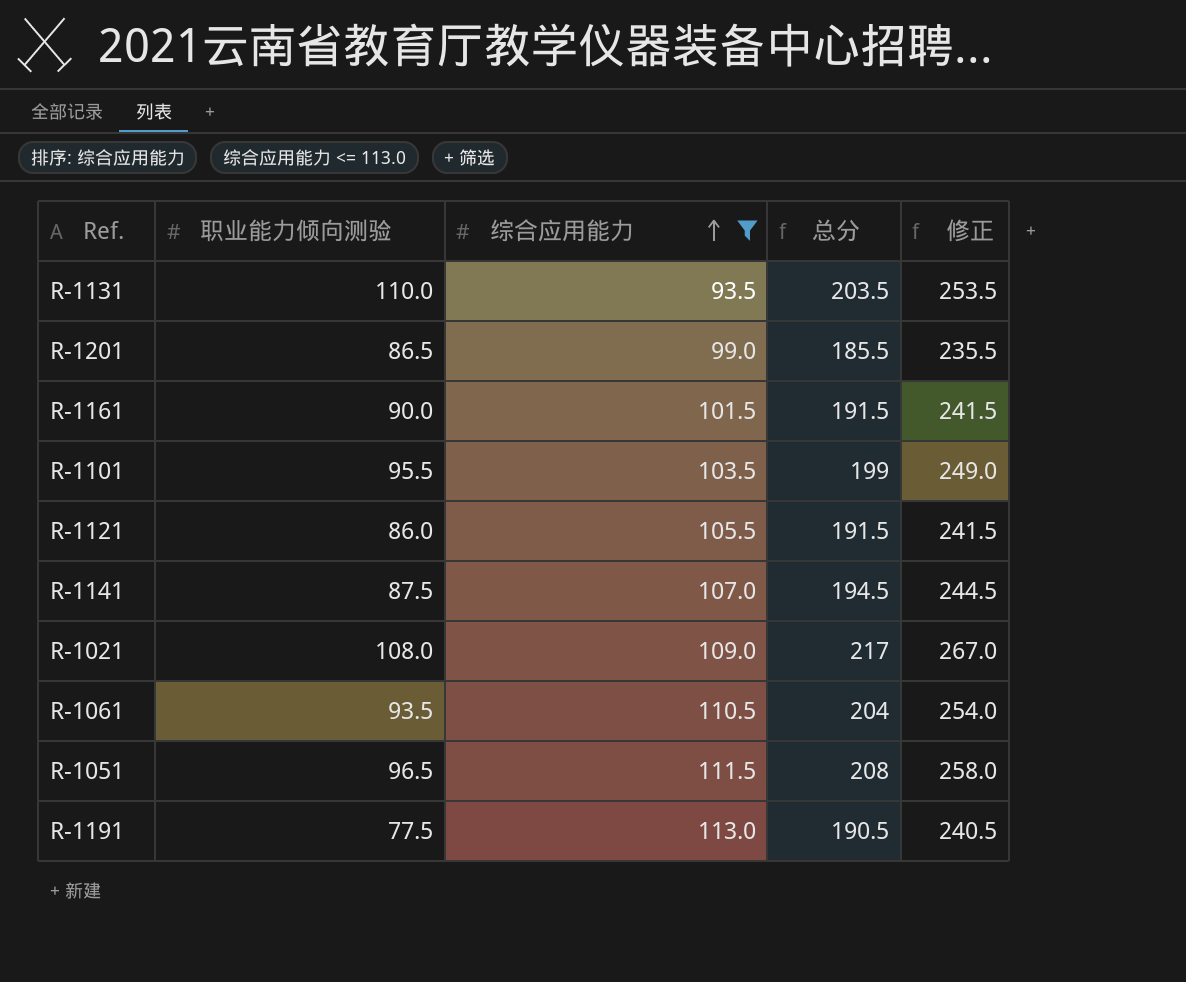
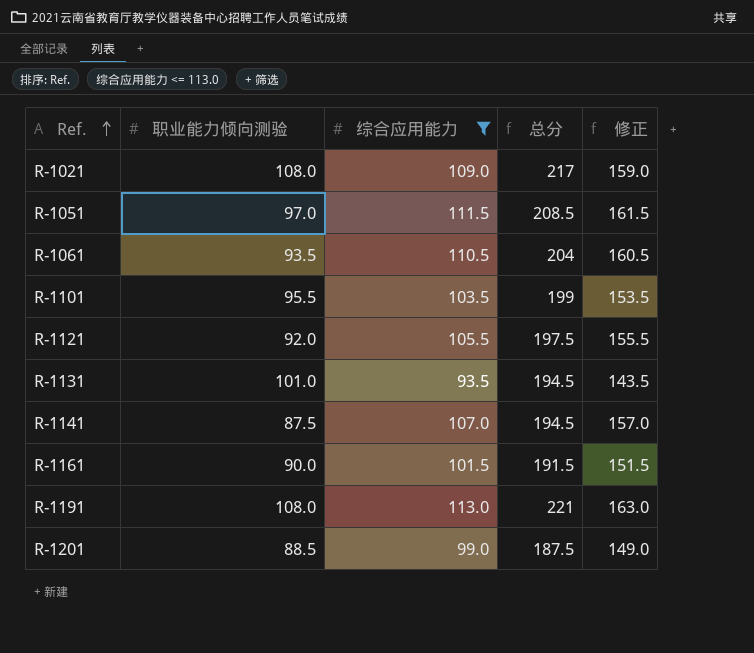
row order: 综合应用能力 ascending -> Ref. ascending
column 修正 | formula: [总分] + 50 -> [综合应用能力] + 50
R-1051 | 职业能力倾向测验: 96.5 -> 97.0
R-1051 | 总分: 208 -> 208.5
R-1121 | 职业能力倾向测验: 86.0 -> 92.0
R-1121 | 总分: 191.5 -> 197.5
R-1131 | 职业能力倾向测验: 110.0 -> 101.0
R-1131 | 总分: 203.5 -> 194.5
R-1191 | 职业能力倾向测验: 77.5 -> 108.0
R-1191 | 总分: 190.5 -> 221
R-1201 | 职业能力倾向测验: 86.5 -> 88.5
R-1201 | 总分: 185.5 -> 187.5

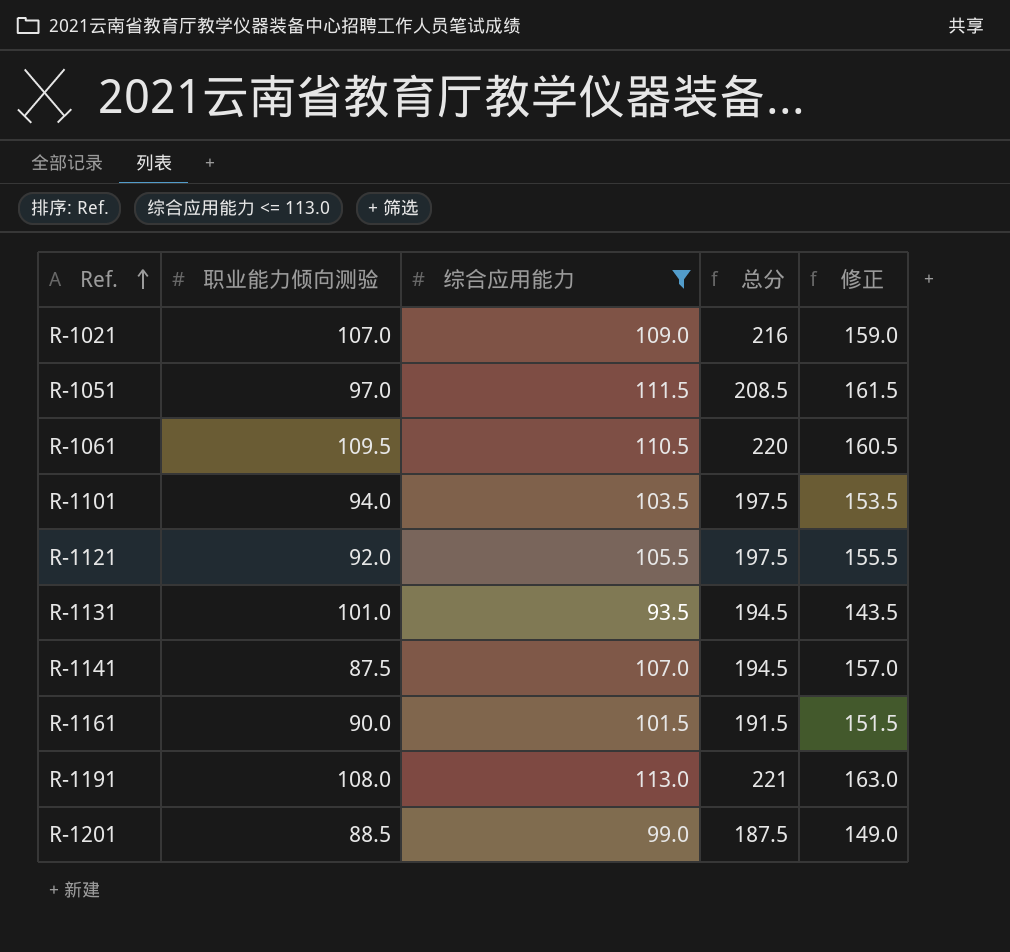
R-1021 | 职业能力倾向测验: 108.0 -> 107.0
R-1021 | 总分: 217 -> 216
R-1061 | 职业能力倾向测验: 93.5 -> 109.5
R-1061 | 总分: 204 -> 220
R-1101 | 职业能力倾向测验: 95.5 -> 94.0
R-1101 | 总分: 199 -> 197.5

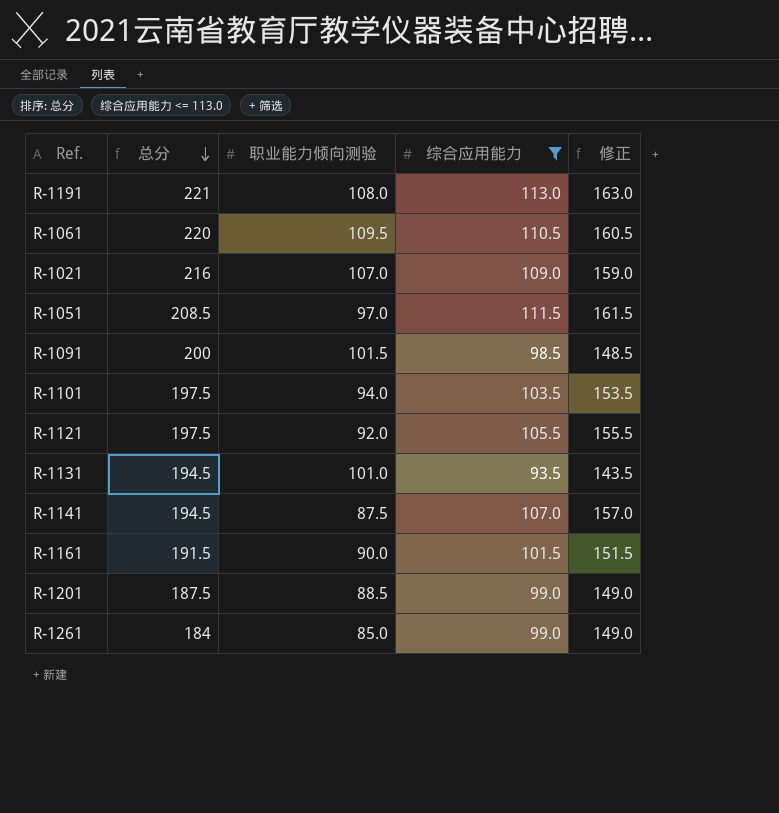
row order: Ref. ascending -> 总分 descending
column 总分 | position: 4 -> 2
row R-1091: none -> 200 | 101.5 | 98.5 | 148.5
row R-1261: none -> 184 | 85.0 | 99.0 | 149.0

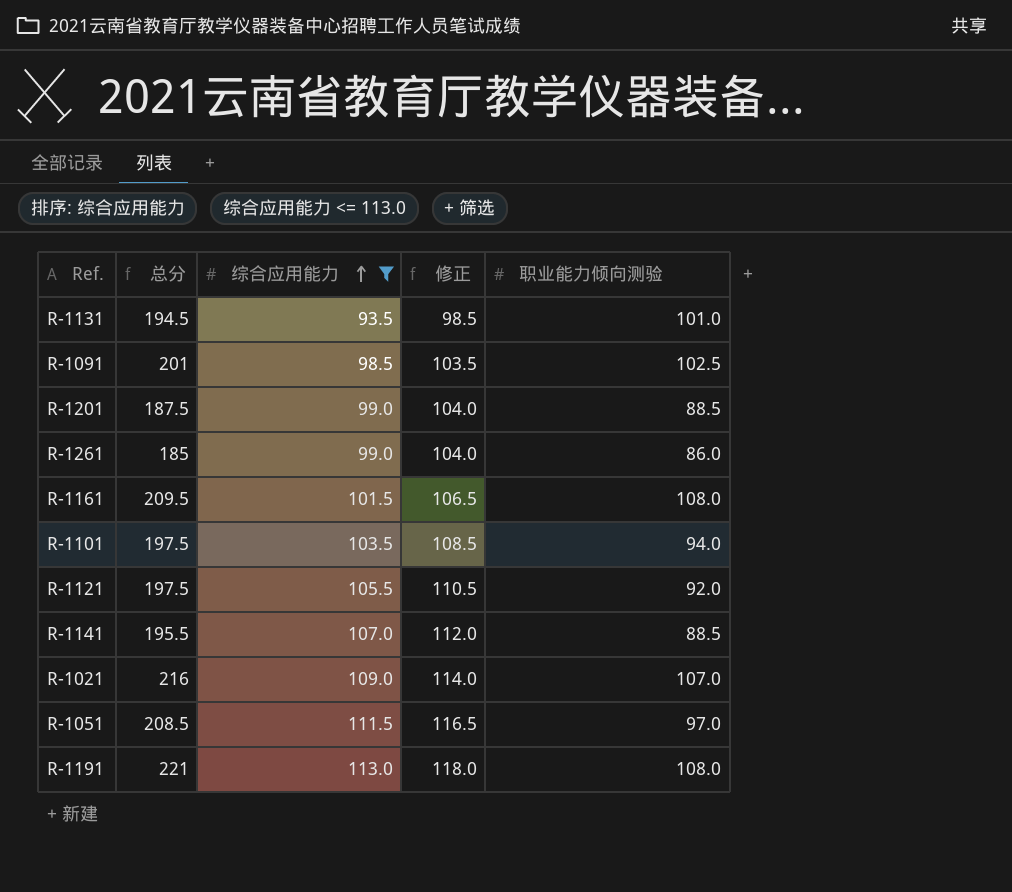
row order: 总分 descending -> 综合应用能力 ascending
column 修正 | formula: [综合应用能力] + 50 -> [综合应用能力] + 5
column 职业能力倾向测验 | position: 3 -> 5
row R-1061: 220 | 109.5 | 110.5 | 160.5 -> none
R-1091 | 总分: 200 -> 201
R-1091 | 职业能力倾向测验: 101.5 -> 102.5
R-1261 | 总分: 184 -> 185
R-1261 | 职业能力倾向测验: 85.0 -> 86.0
R-1161 | 总分: 191.5 -> 209.5
R-1161 | 职业能力倾向测验: 90.0 -> 108.0
R-1141 | 总分: 194.5 -> 195.5
R-1141 | 职业能力倾向测验: 87.5 -> 88.5

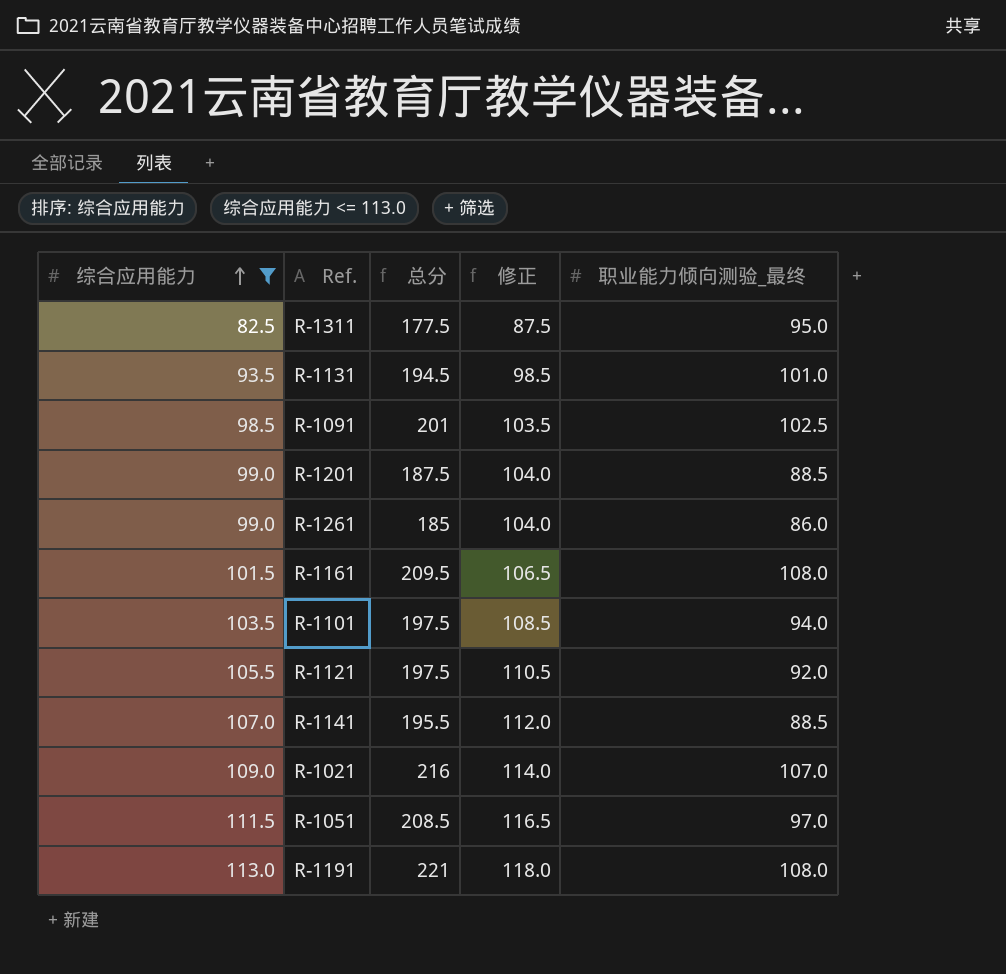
column 综合应用能力 | position: 3 -> 1
column name: 职业能力倾向测验 -> 职业能力倾向测验_最终
row R-1311: none -> 82.5 | 177.5 | 87.5 | 95.0

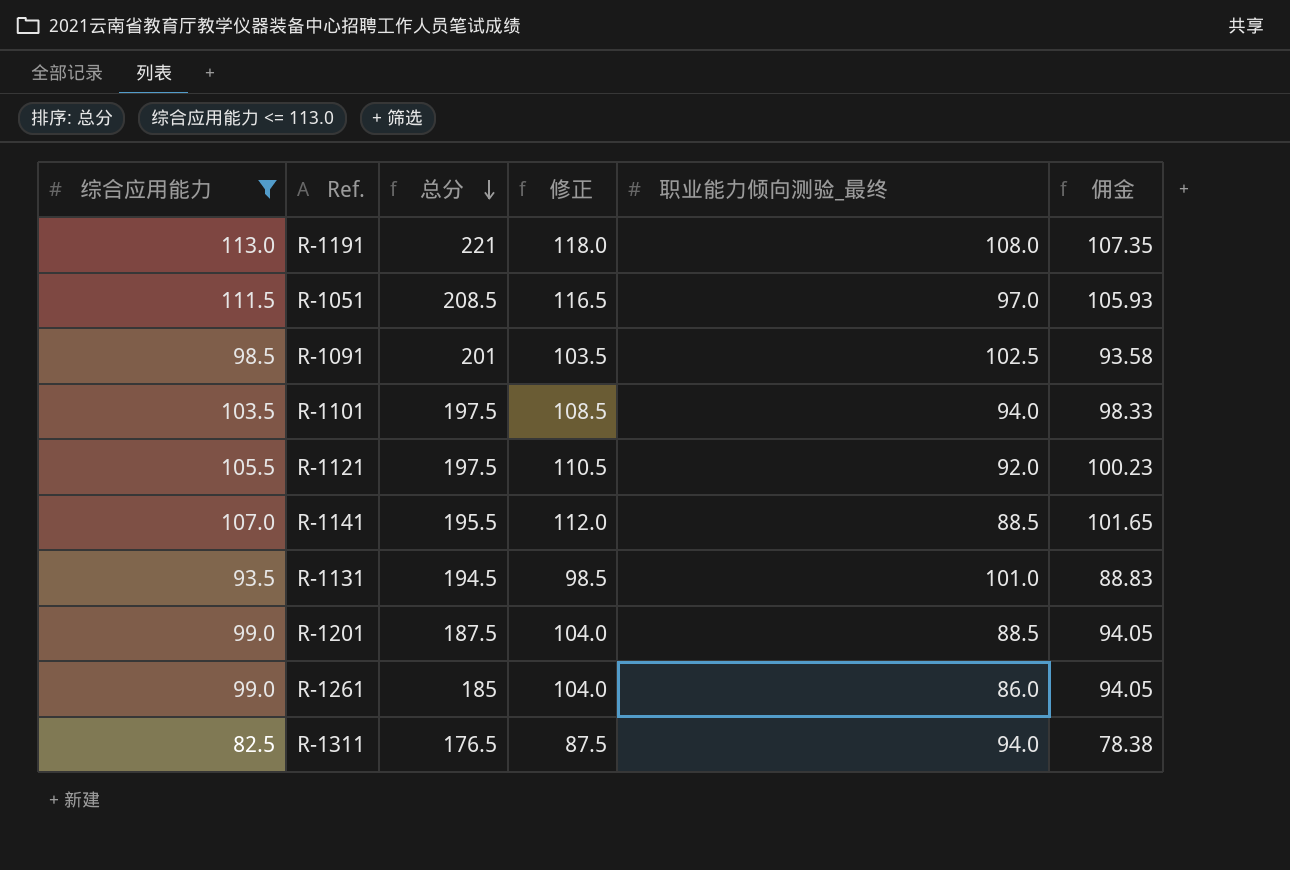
row order: 综合应用能力 ascending -> 总分 descending
column 佣金 | formula: none -> [综合应用能力] * 0.95
row R-1161: 101.5 | 209.5 | 106.5 | 108.0 -> none
row R-1021: 109.0 | 216 | 114.0 | 107.0 -> none
R-1311 | 总分: 177.5 -> 176.5
R-1311 | 职业能力倾向测验_最终: 95.0 -> 94.0

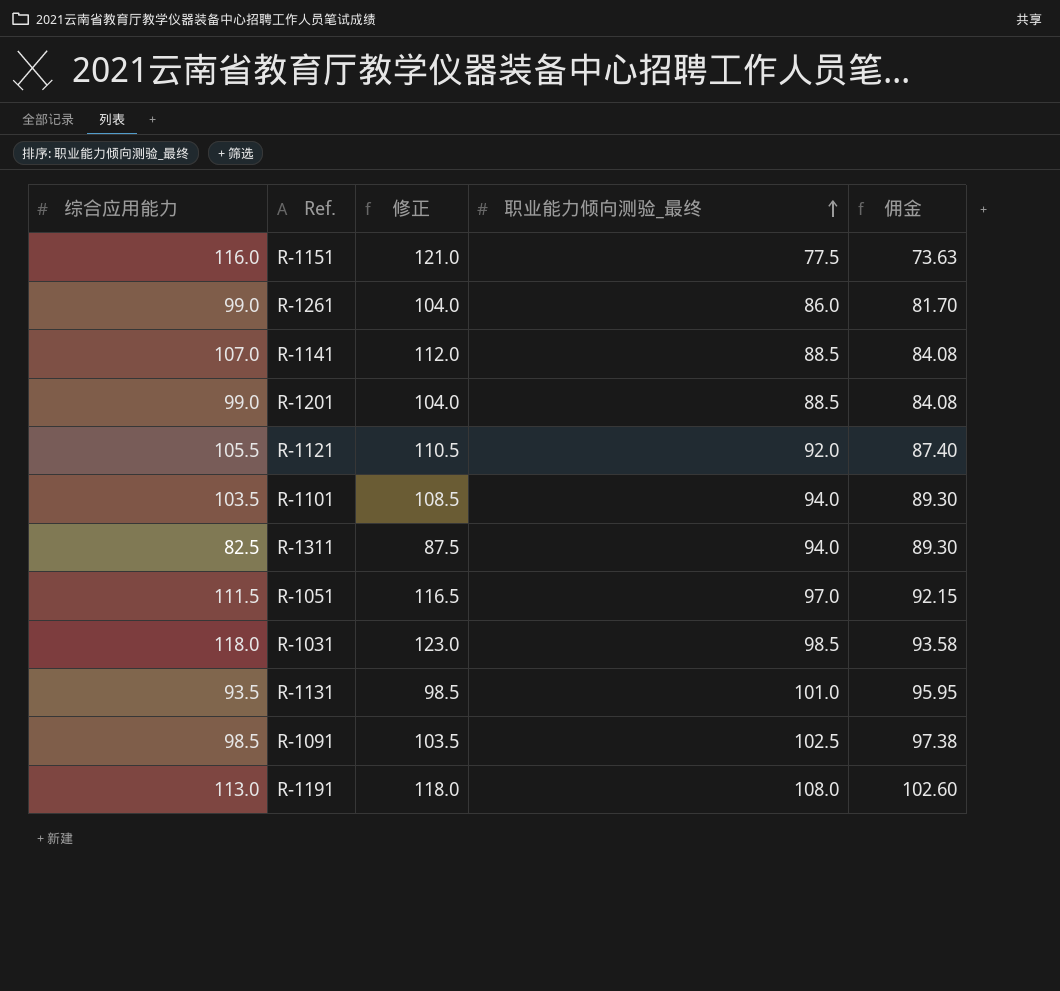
filter: 综合应用能力 <= 113.0 -> none
row order: 总分 descending -> 职业能力倾向测验_最终 ascending
column 总分 | formula: [综合应用能力] + [职业能力倾向测验_最终] -> none
column 佣金 | formula: [综合应用能力] * 0.95 -> [职业能力倾向测验_最终] * 0.95

